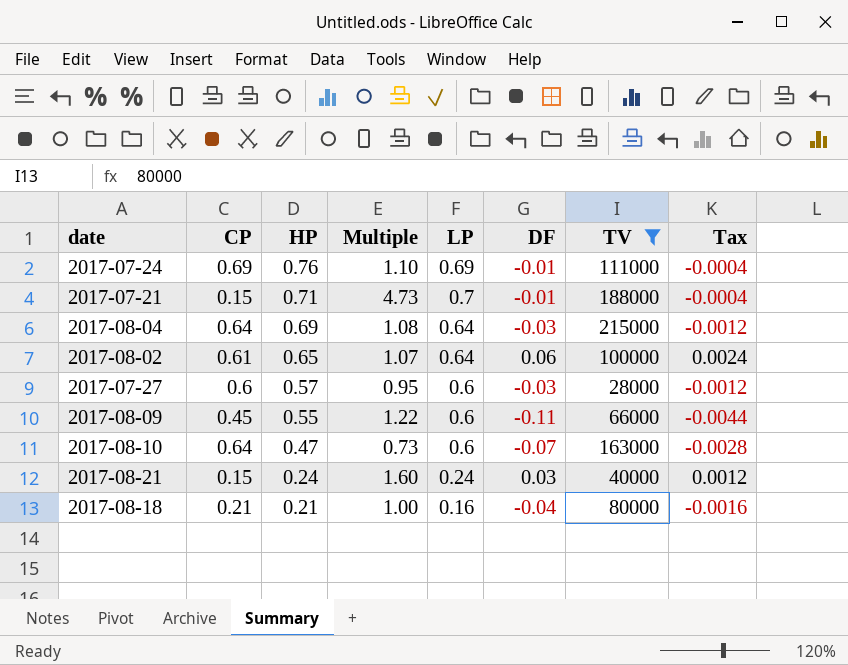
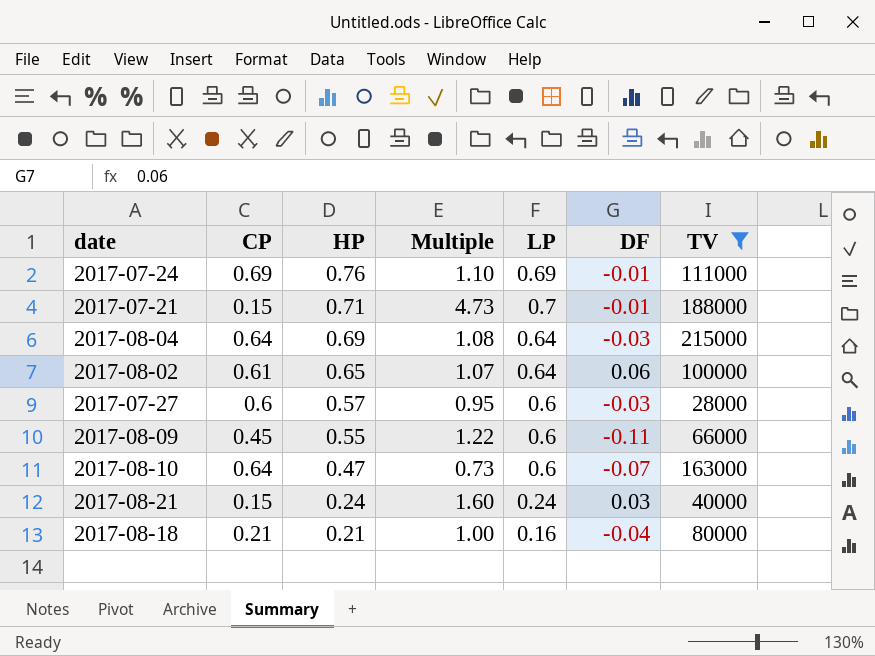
column Tax | formula: [DF] * 0.04 -> none

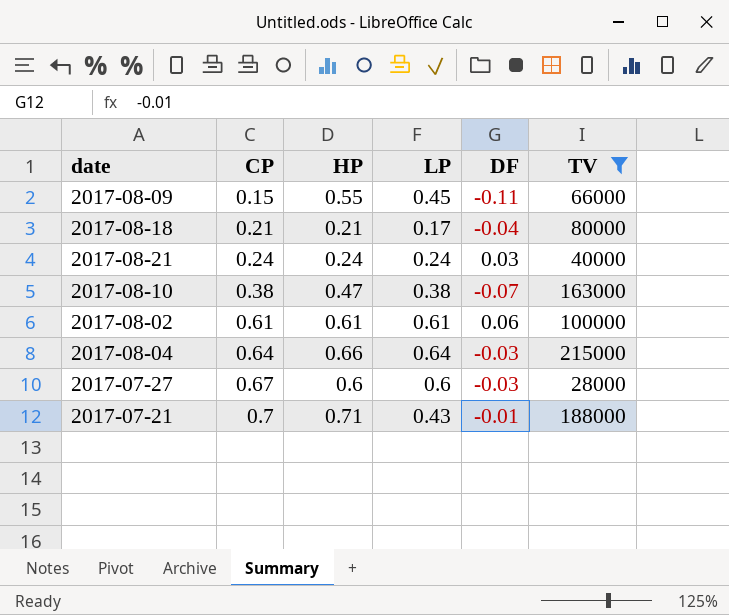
row order: HP descending -> CP ascending
column Multiple | formula: [HP] / [CP] -> none
row 2017-07-24: 0.69 | 0.76 | 1.10 | 0.69 | -0.01 | 111000 -> none
2017-08-09 | CP: 0.45 -> 0.15
2017-08-09 | LP: 0.6 -> 0.45
2017-08-18 | LP: 0.16 -> 0.17
2017-08-21 | CP: 0.15 -> 0.24
2017-08-10 | CP: 0.64 -> 0.38
2017-08-10 | LP: 0.6 -> 0.38
2017-08-02 | HP: 0.65 -> 0.61
2017-08-02 | LP: 0.64 -> 0.61
2017-08-04 | HP: 0.69 -> 0.66
2017-07-27 | CP: 0.6 -> 0.67
2017-07-27 | HP: 0.57 -> 0.6
2017-07-21 | CP: 0.15 -> 0.7
2017-07-21 | LP: 0.7 -> 0.43

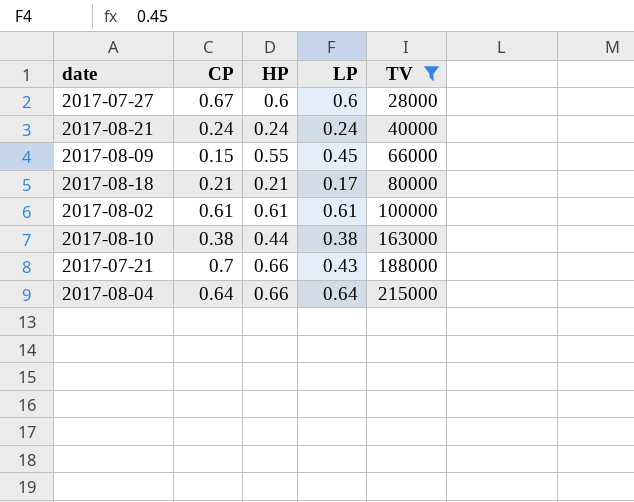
row order: CP ascending -> TV ascending
column DF | position: 5 -> none
2017-08-10 | HP: 0.47 -> 0.44
2017-07-21 | HP: 0.71 -> 0.66

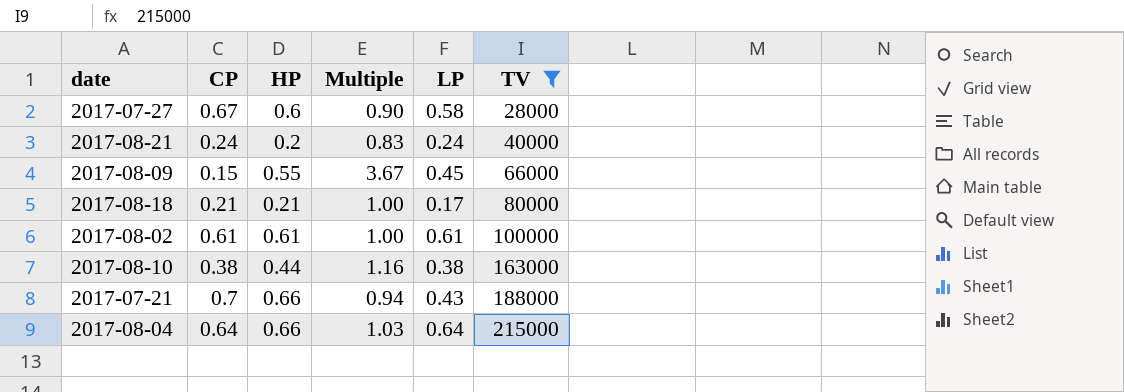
column Multiple | formula: none -> [HP] / [CP]
2017-07-27 | LP: 0.6 -> 0.58
2017-08-21 | HP: 0.24 -> 0.2

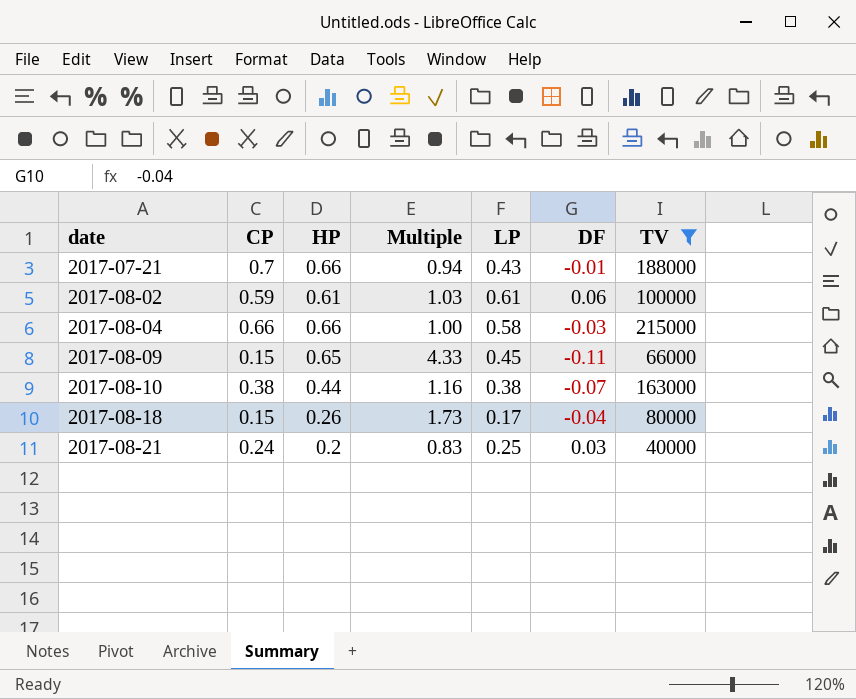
row order: TV ascending -> date ascending
column DF | position: none -> 6
row 2017-07-27: 0.67 | 0.6 | 0.90 | 0.58 | 28000 -> none
2017-08-02 | CP: 0.61 -> 0.59
2017-08-02 | Multiple: 1.00 -> 1.03
2017-08-04 | CP: 0.64 -> 0.66
2017-08-04 | Multiple: 1.03 -> 1.00
2017-08-04 | LP: 0.64 -> 0.58
2017-08-09 | HP: 0.55 -> 0.65
2017-08-09 | Multiple: 3.67 -> 4.33
2017-08-18 | CP: 0.21 -> 0.15
2017-08-18 | HP: 0.21 -> 0.26
2017-08-18 | Multiple: 1.00 -> 1.73
2017-08-21 | LP: 0.24 -> 0.25

